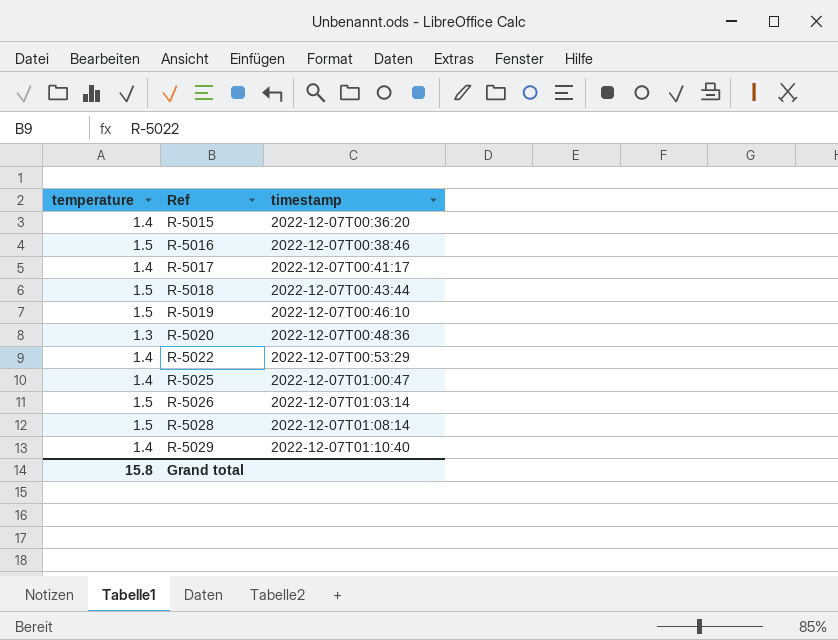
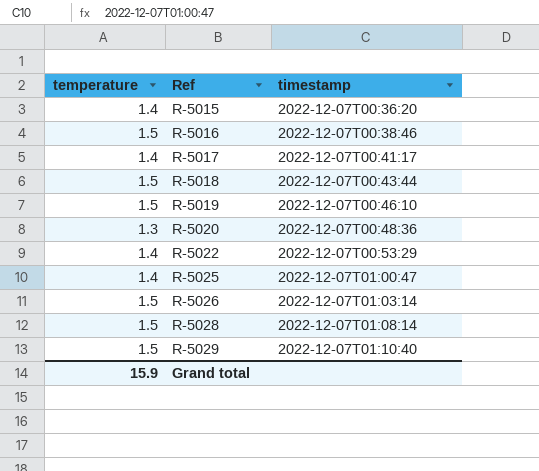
R-5029 | temperature: 1.4 -> 1.5
Grand total | temperature: 15.8 -> 15.9

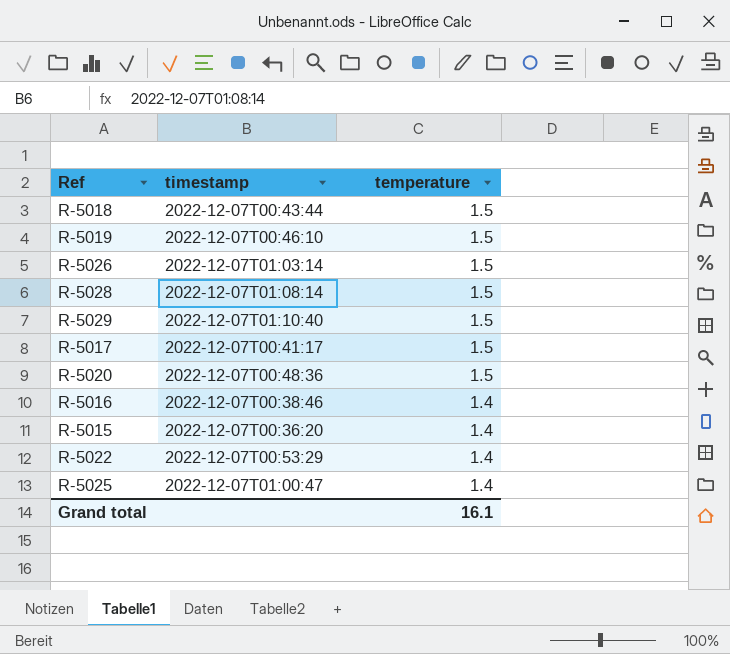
row order: Ref ascending -> temperature descending
column temperature | position: 1 -> 3
R-5017 | temperature: 1.4 -> 1.5
R-5020 | temperature: 1.3 -> 1.5
R-5016 | temperature: 1.5 -> 1.4
Grand total | temperature: 15.9 -> 16.1

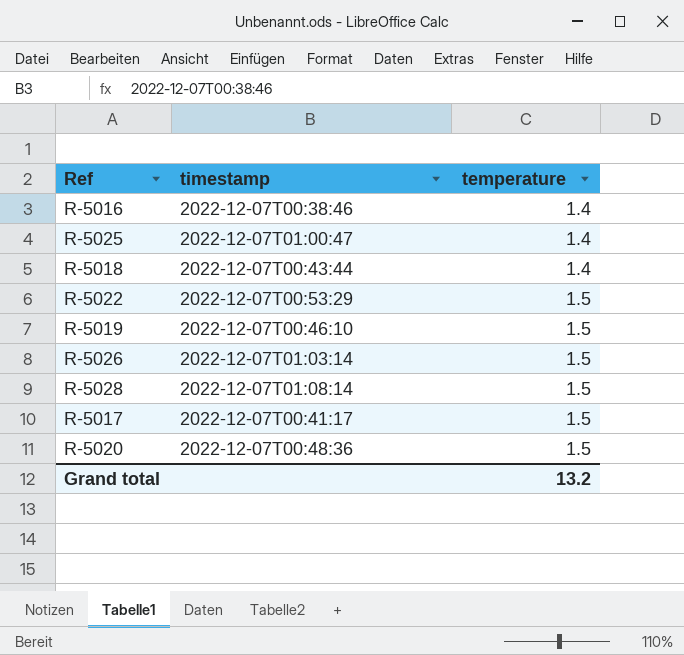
row order: temperature descending -> temperature ascending
row R-5029: 2022-12-07T01:10:40 | 1.5 -> none
row R-5015: 2022-12-07T00:36:20 | 1.4 -> none
R-5018 | temperature: 1.5 -> 1.4
R-5022 | temperature: 1.4 -> 1.5
Grand total | temperature: 16.1 -> 13.2

